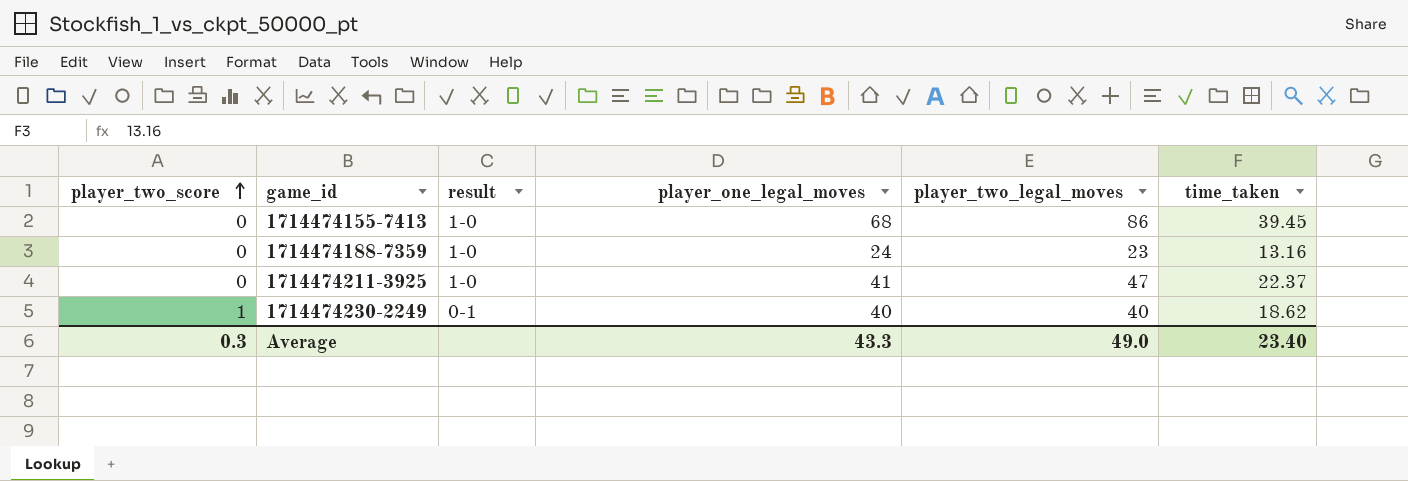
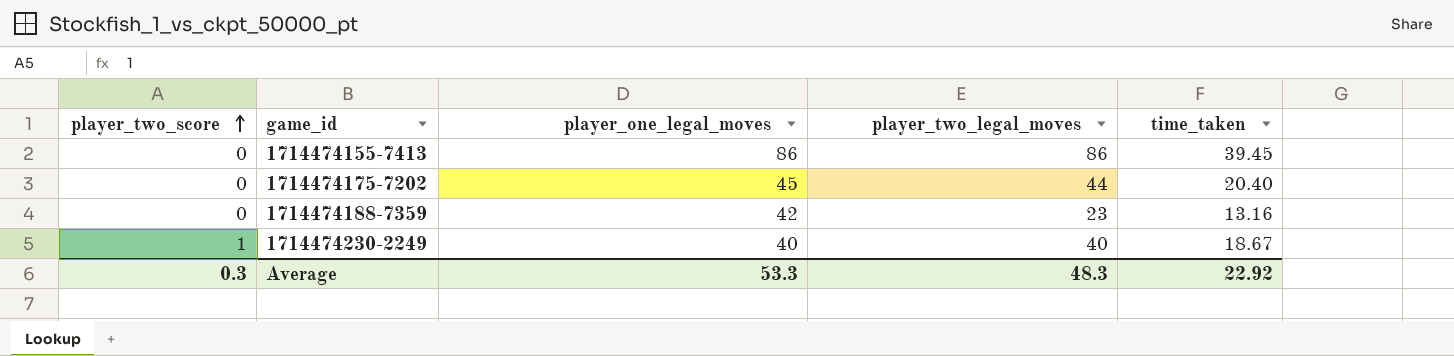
column result | position: 3 -> none
row 1714474211-3925: 0 | 1-0 | 41 | 47 | 22.37 -> none
1714474155-7413 | player_one_legal_moves: 68 -> 86
row 1714474175-7202: none -> 0 | 45 | 44 | 20.40
1714474188-7359 | player_one_legal_moves: 24 -> 42
1714474230-2249 | time_taken: 18.62 -> 18.67
Average | player_one_legal_moves: 43.3 -> 53.3
Average | player_two_legal_moves: 49.0 -> 48.3
Average | time_taken: 23.40 -> 22.92

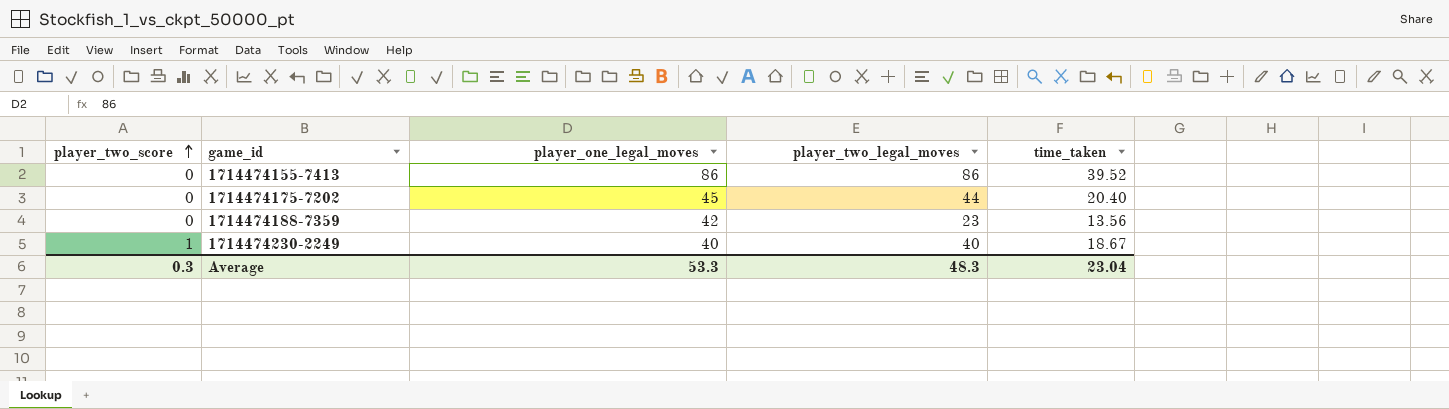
1714474155-7413 | time_taken: 39.45 -> 39.52
1714474188-7359 | time_taken: 13.16 -> 13.56
Average | time_taken: 22.92 -> 23.04

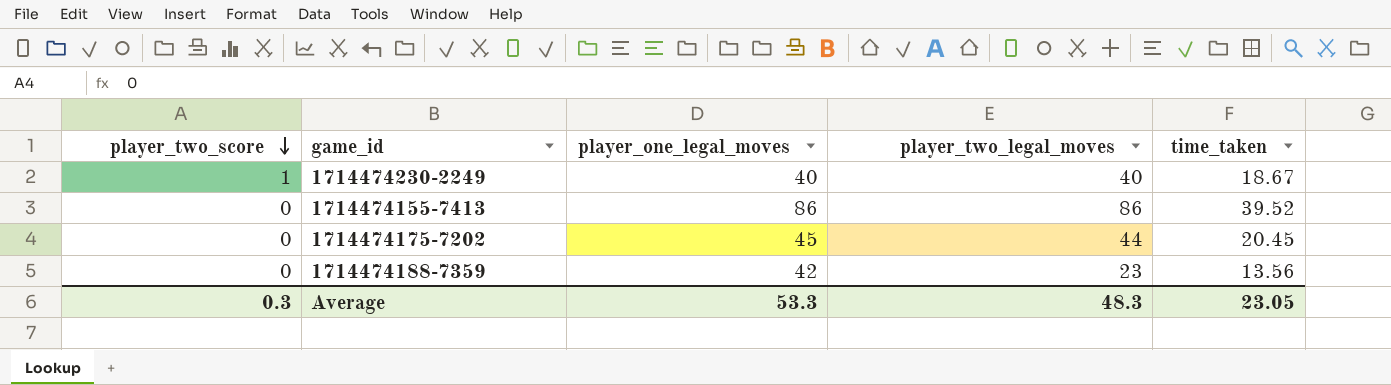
row order: player_two_score ascending -> player_two_score descending
1714474175-7202 | time_taken: 20.40 -> 20.45
Average | time_taken: 23.04 -> 23.05

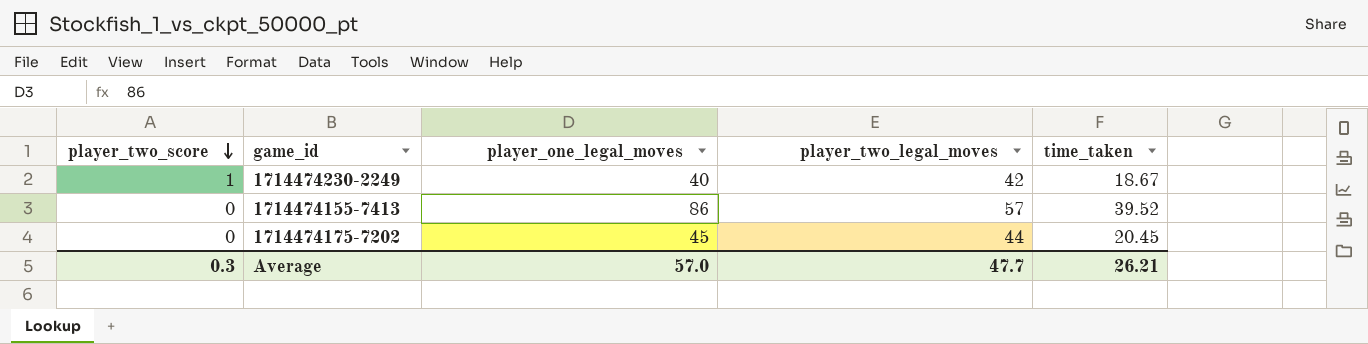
row 1714474188-7359: 0 | 42 | 23 | 13.56 -> none
1714474230-2249 | player_two_legal_moves: 40 -> 42
1714474155-7413 | player_two_legal_moves: 86 -> 57
Average | player_one_legal_moves: 53.3 -> 57.0
Average | player_two_legal_moves: 48.3 -> 47.7
Average | time_taken: 23.05 -> 26.21

